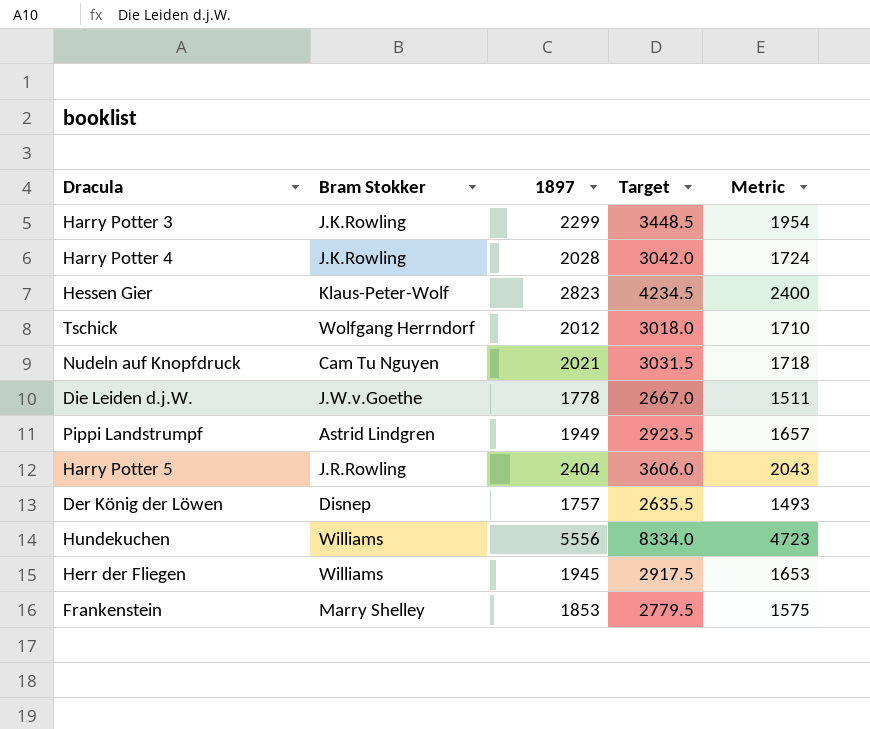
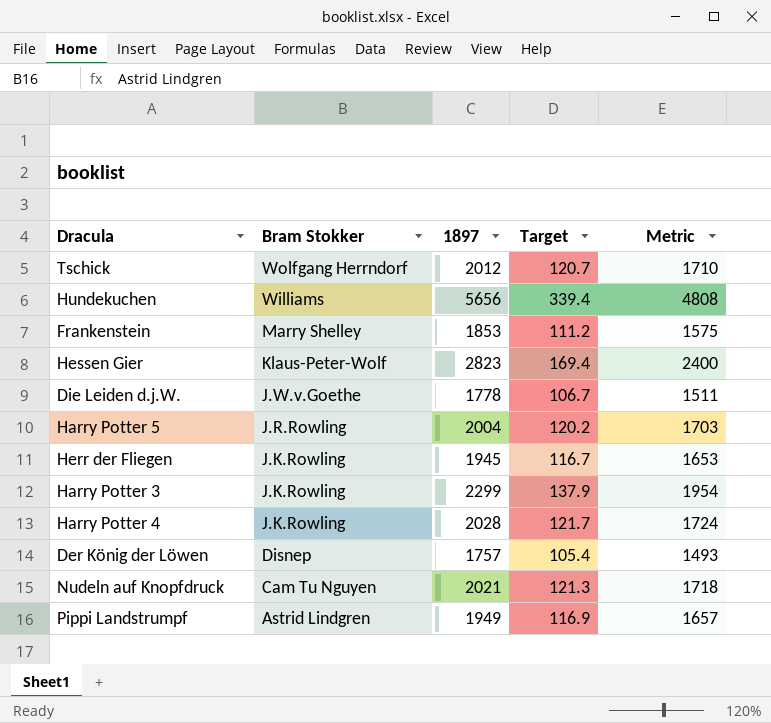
row order: none -> Bram Stokker descending
column Target | formula: [1897] * 1.5 -> [1897] * 0.06
Hundekuchen | 1897: 5556 -> 5656
Hundekuchen | Metric: 4723 -> 4808
Harry Potter 5 | 1897: 2404 -> 2004
Harry Potter 5 | Metric: 2043 -> 1703
Herr der Fliegen | Bram Stokker: Williams -> J.K.Rowling

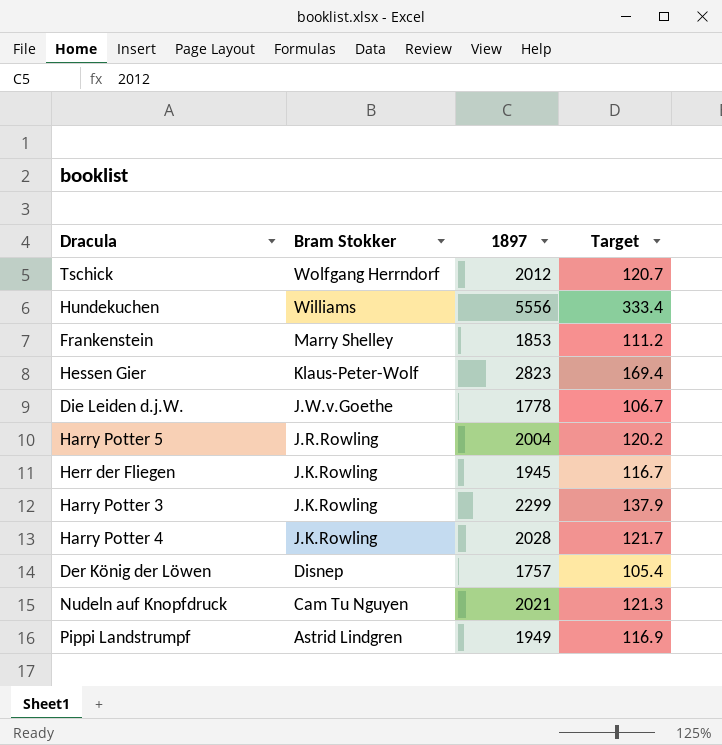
column Metric | formula: [1897] * 0.85 -> none
Hundekuchen | 1897: 5656 -> 5556
Hundekuchen | Target: 339.4 -> 333.4

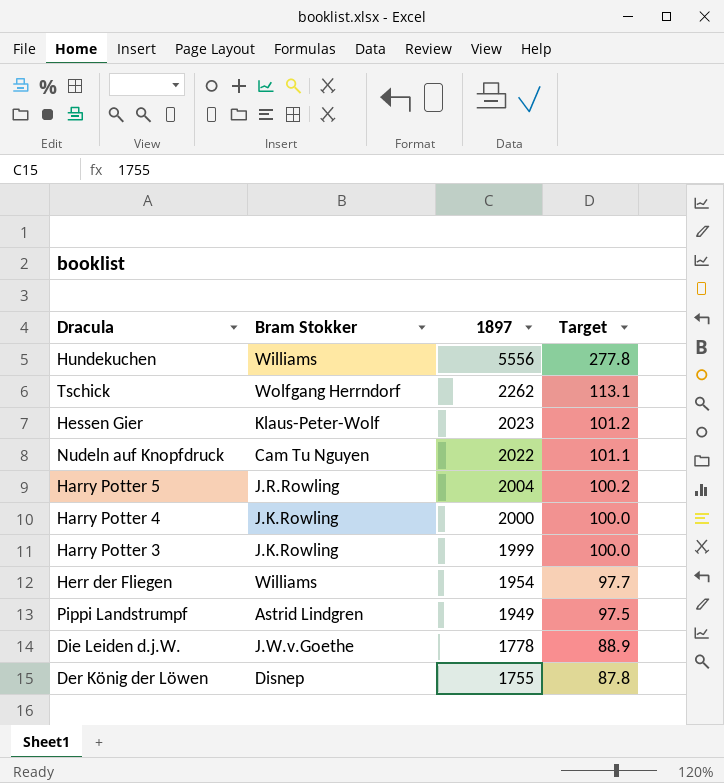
row order: Bram Stokker descending -> 1897 descending
column Target | formula: [1897] * 0.06 -> [1897] * 0.05
row Frankenstein: Marry Shelley | 1853 | 111.2 -> none
Tschick | 1897: 2012 -> 2262
Hessen Gier | 1897: 2823 -> 2023
Nudeln auf Knopfdruck | 1897: 2021 -> 2022
Harry Potter 4 | 1897: 2028 -> 2000
Harry Potter 3 | 1897: 2299 -> 1999
Herr der Fliegen | Bram Stokker: J.K.Rowling -> Williams
Herr der Fliegen | 1897: 1945 -> 1954
Der König der Löwen | 1897: 1757 -> 1755

